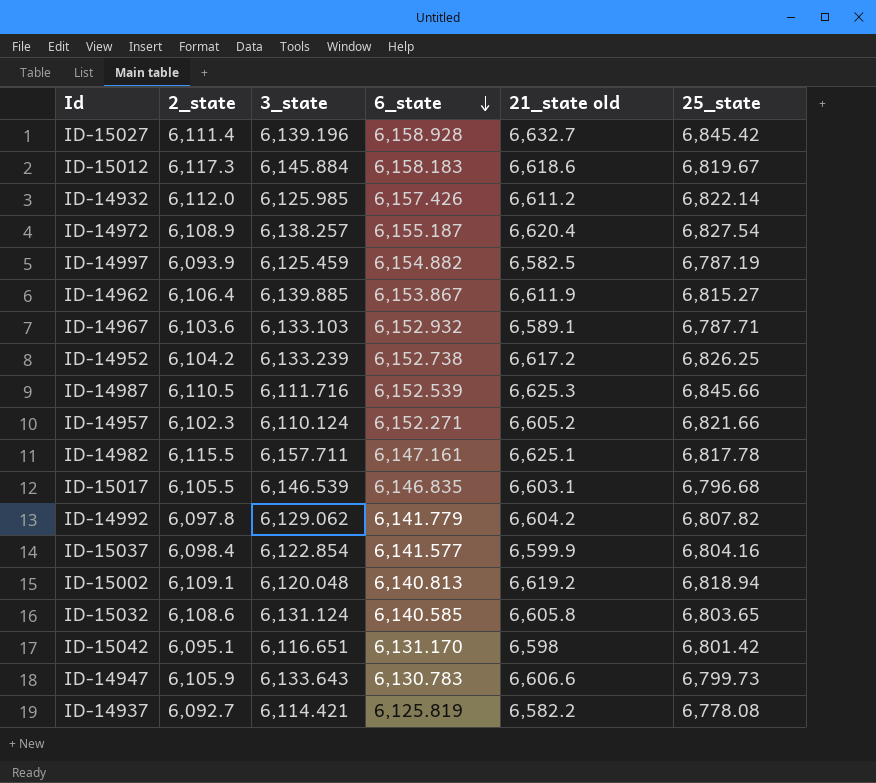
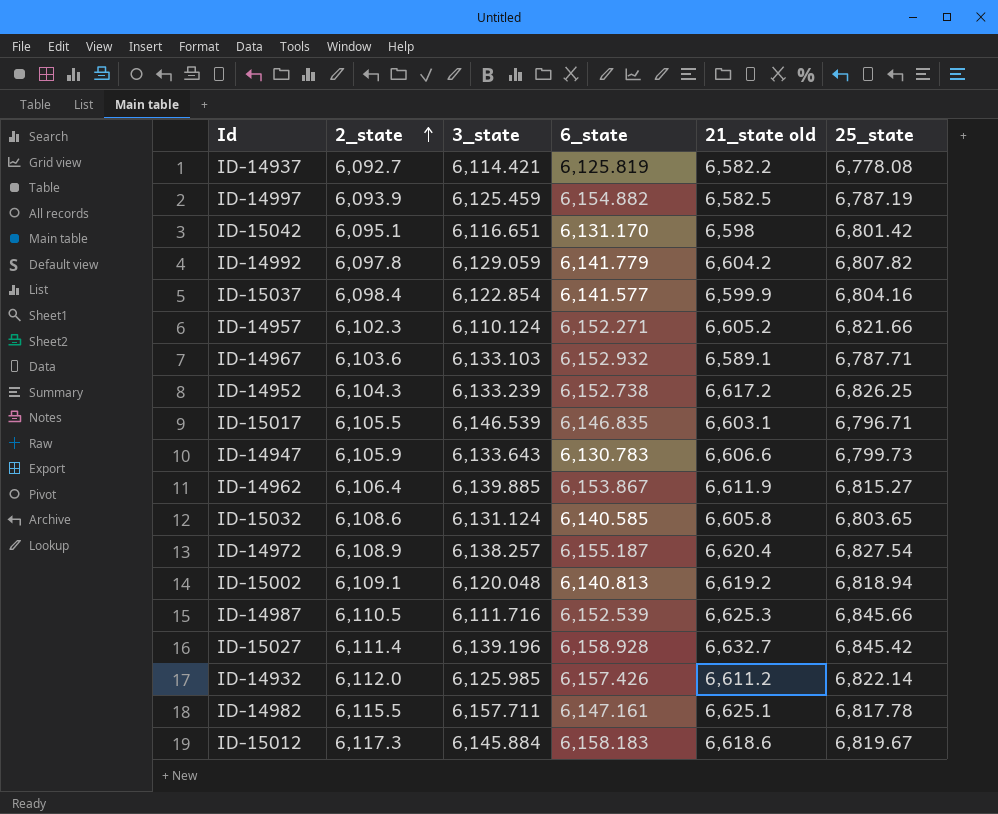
row order: 6_state descending -> 2_state ascending
ID-14992 | 3_state: 6,129.062 -> 6,129.059
ID-14952 | 2_state: 6,104.2 -> 6,104.3
ID-15017 | 25_state: 6,796.68 -> 6,796.71

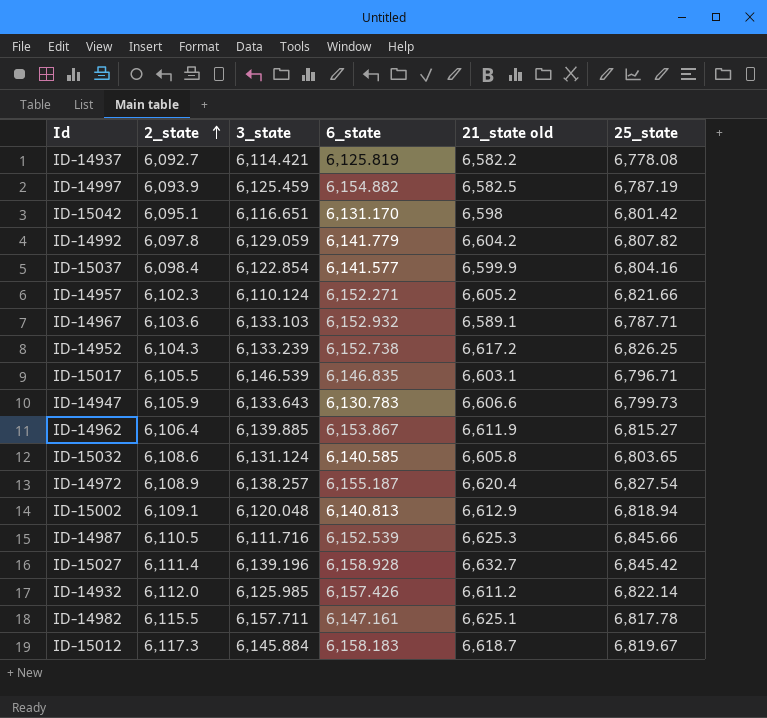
ID-15002 | 21_state old: 6,619.2 -> 6,612.9
ID-15012 | 21_state old: 6,618.6 -> 6,618.7

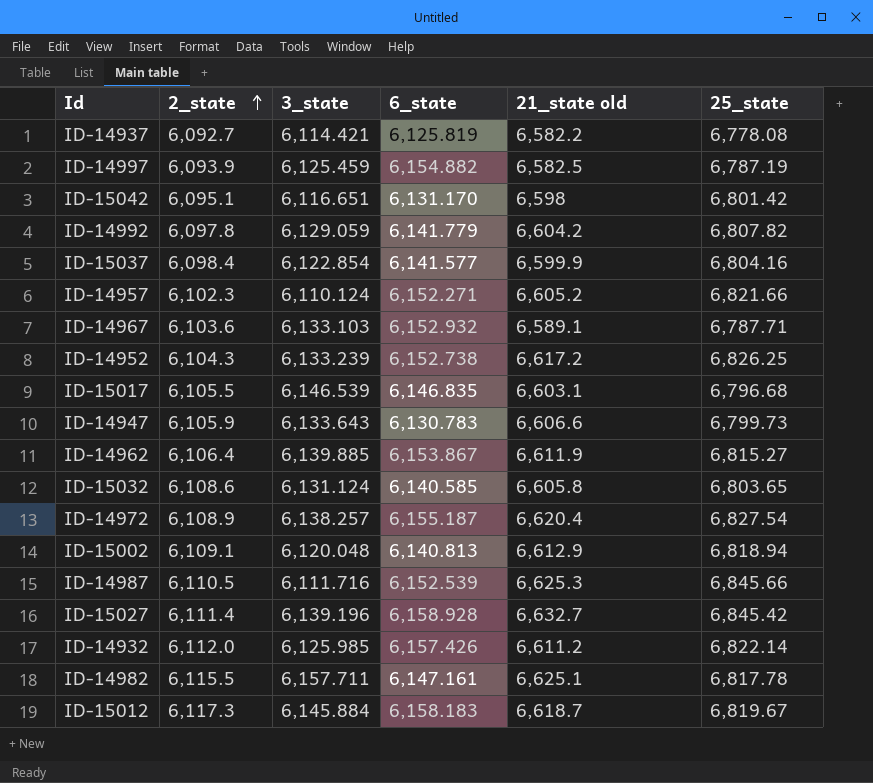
ID-15017 | 25_state: 6,796.71 -> 6,796.68

